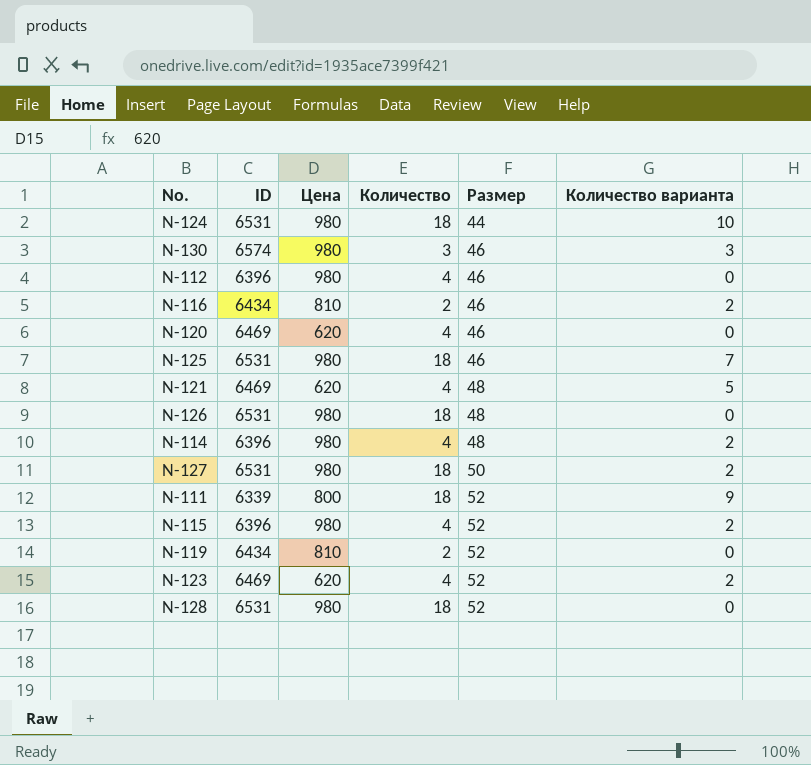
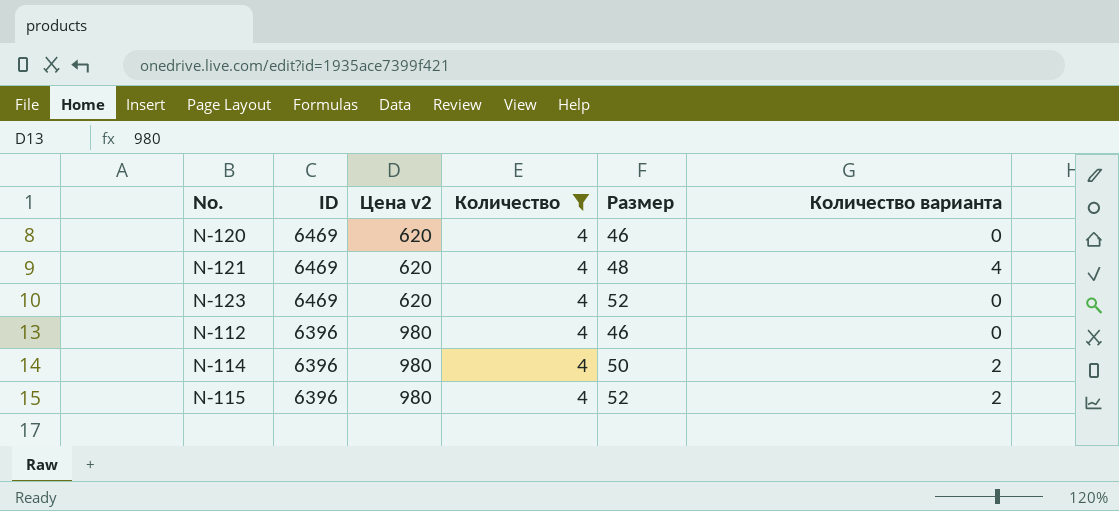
filter: none -> Количество = 4
row order: Размер ascending -> ID descending
column name: Цена -> Цена v2
N-121 | Количество варианта: 5 -> 4
N-123 | Количество варианта: 2 -> 0
N-114 | Размер: 48 -> 50

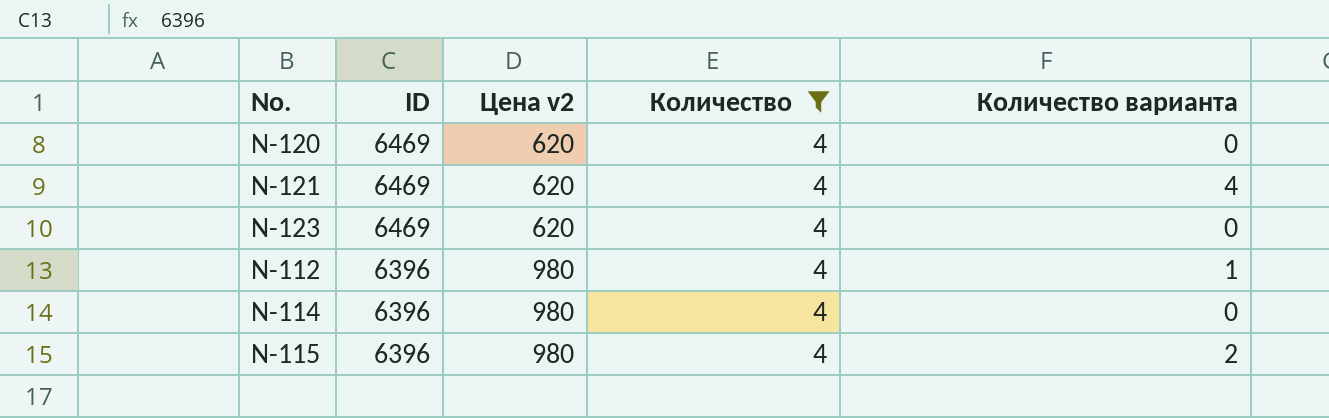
column Размер | position: 5 -> none
N-112 | Количество варианта: 0 -> 1
N-114 | Количество варианта: 2 -> 0

